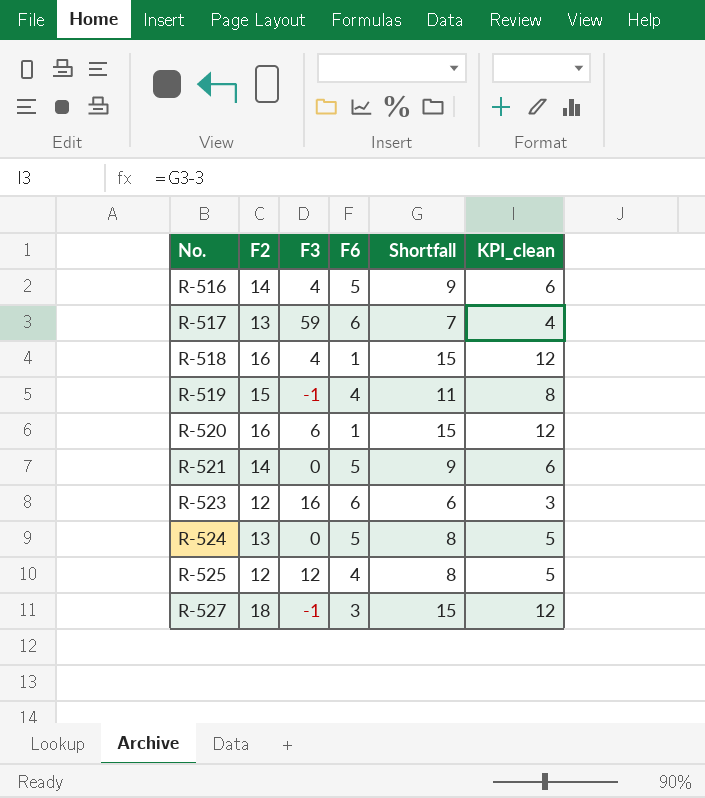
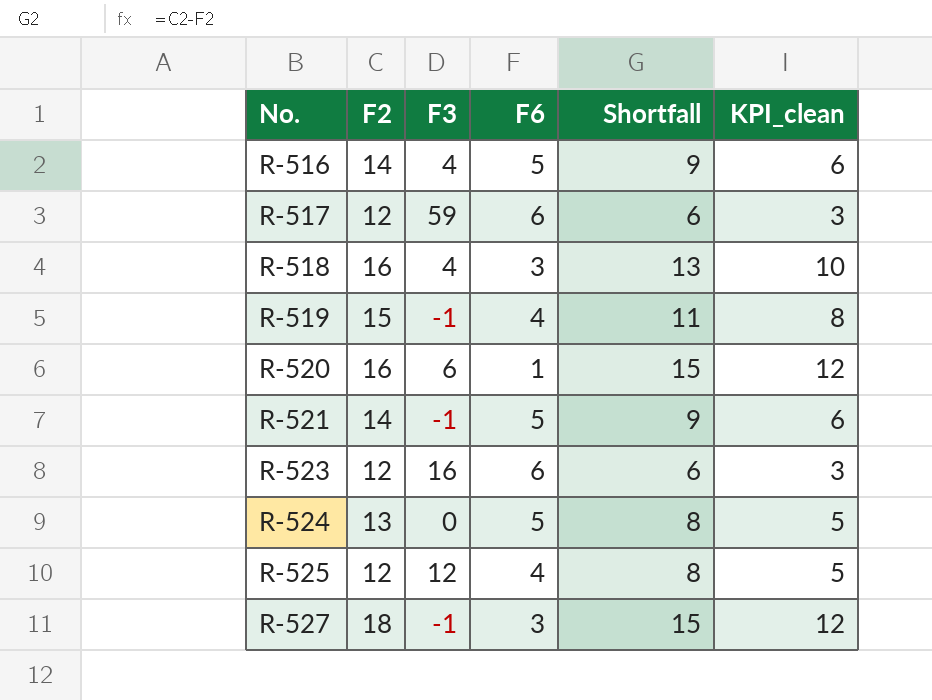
R-517 | F2: 13 -> 12
R-517 | Shortfall: 7 -> 6
R-517 | KPI_clean: 4 -> 3
R-518 | F6: 1 -> 3
R-518 | Shortfall: 15 -> 13
R-518 | KPI_clean: 12 -> 10
R-521 | F3: 0 -> -1

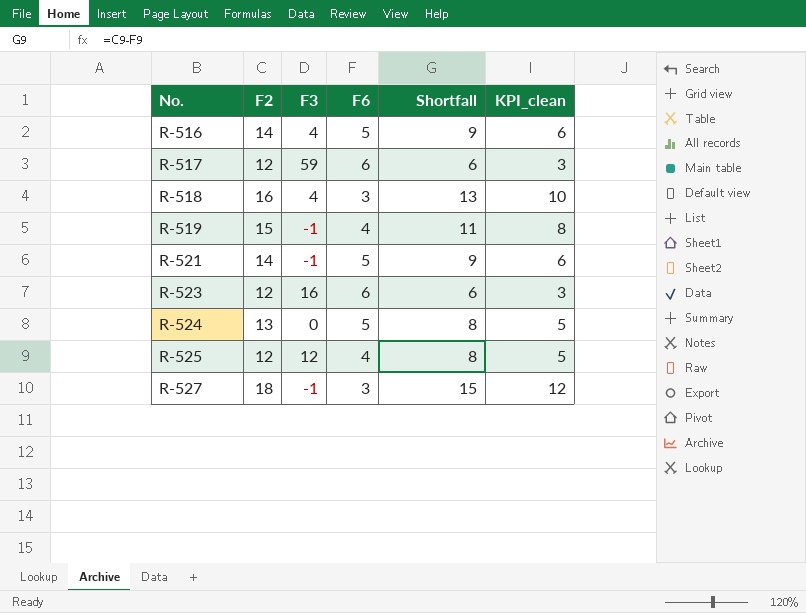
row R-520: 16 | 6 | 1 | 15 | 12 -> none

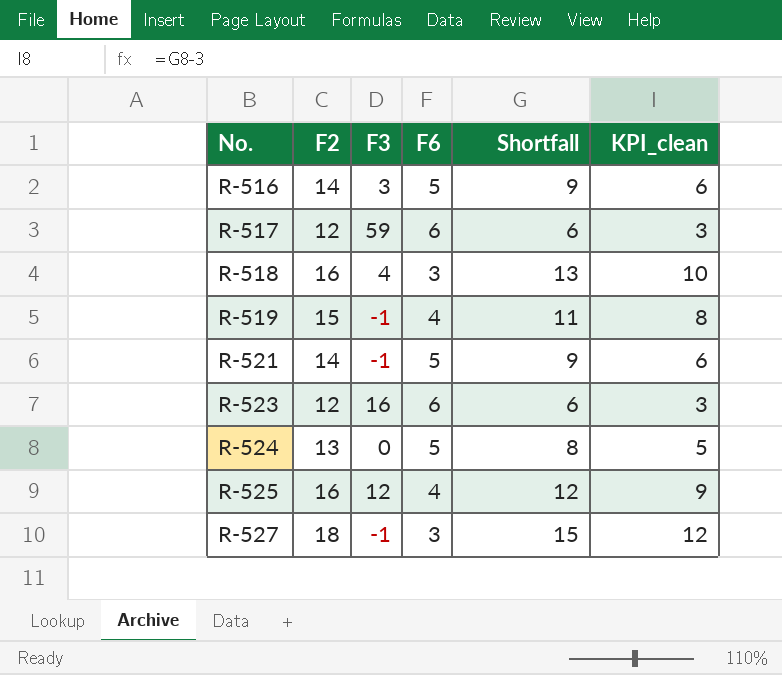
R-516 | F3: 4 -> 3
R-525 | F2: 12 -> 16
R-525 | Shortfall: 8 -> 12
R-525 | KPI_clean: 5 -> 9

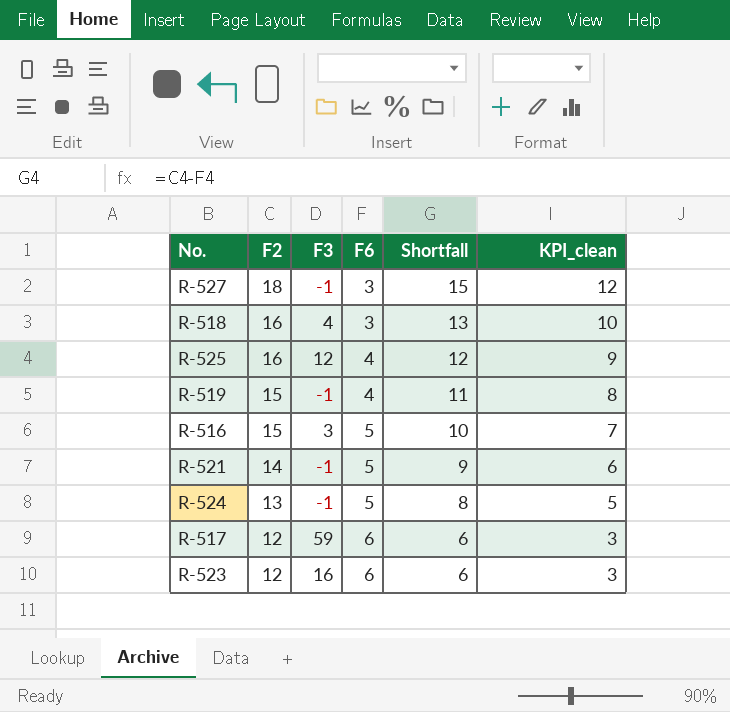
row order: No. ascending -> F2 descending
R-516 | F2: 14 -> 15
R-516 | Shortfall: 9 -> 10
R-516 | KPI_clean: 6 -> 7
R-524 | F3: 0 -> -1

